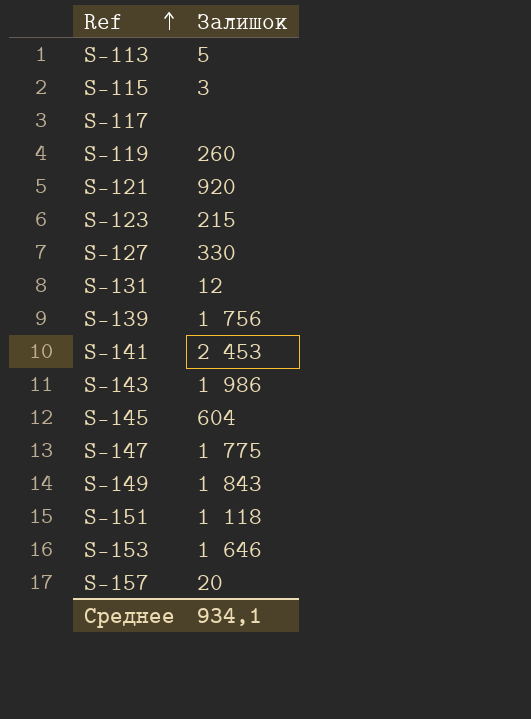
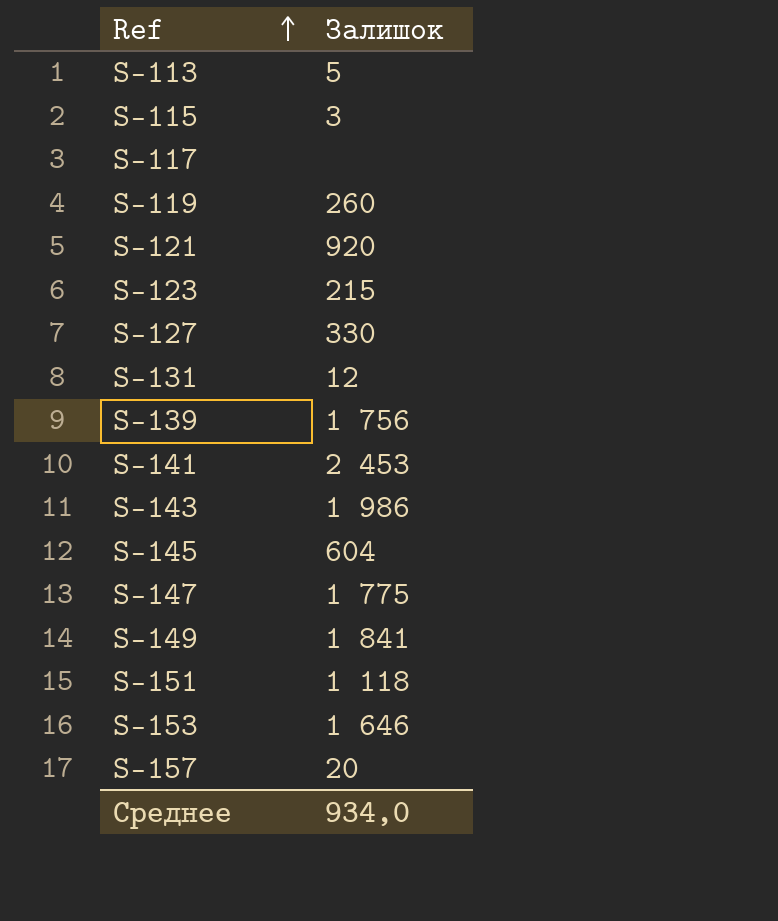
S-149 | Залишок: 1 843 -> 1 841
Среднее | Залишок: 934,1 -> 934,0

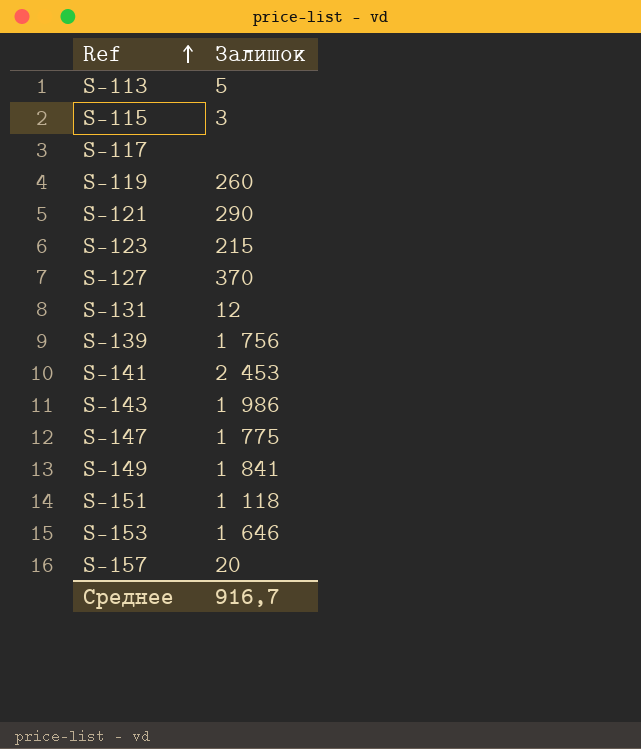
row S-145: 604 -> none
S-121 | Залишок: 920 -> 290
S-127 | Залишок: 330 -> 370
Среднее | Залишок: 934,0 -> 916,7

